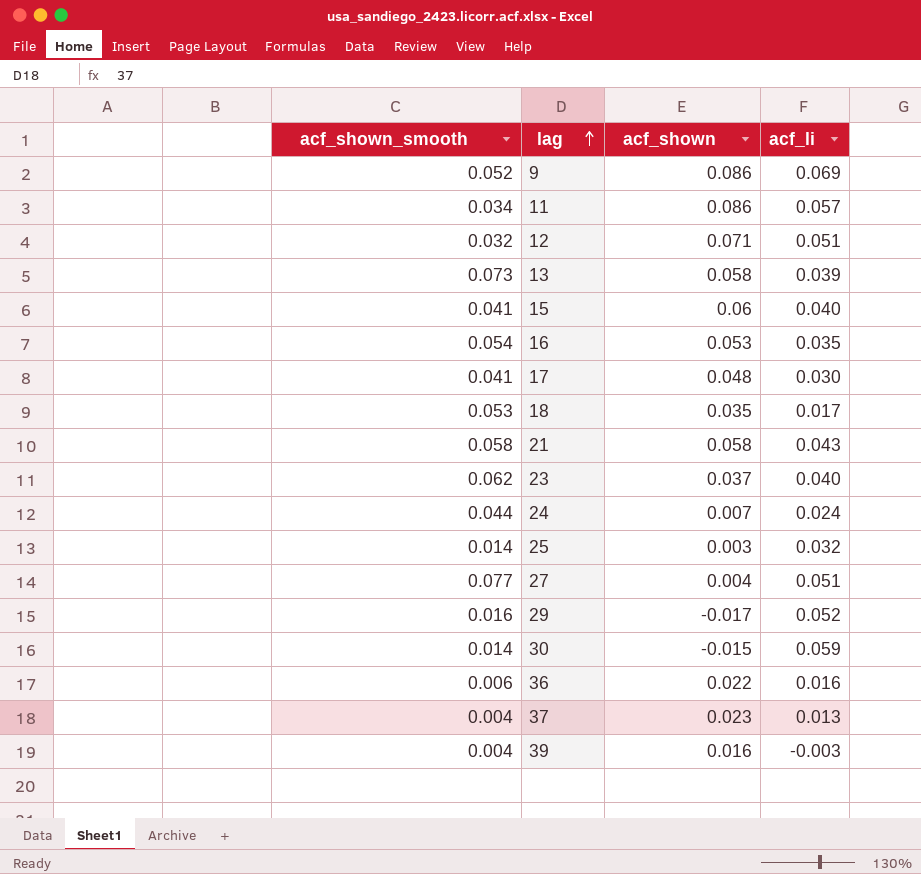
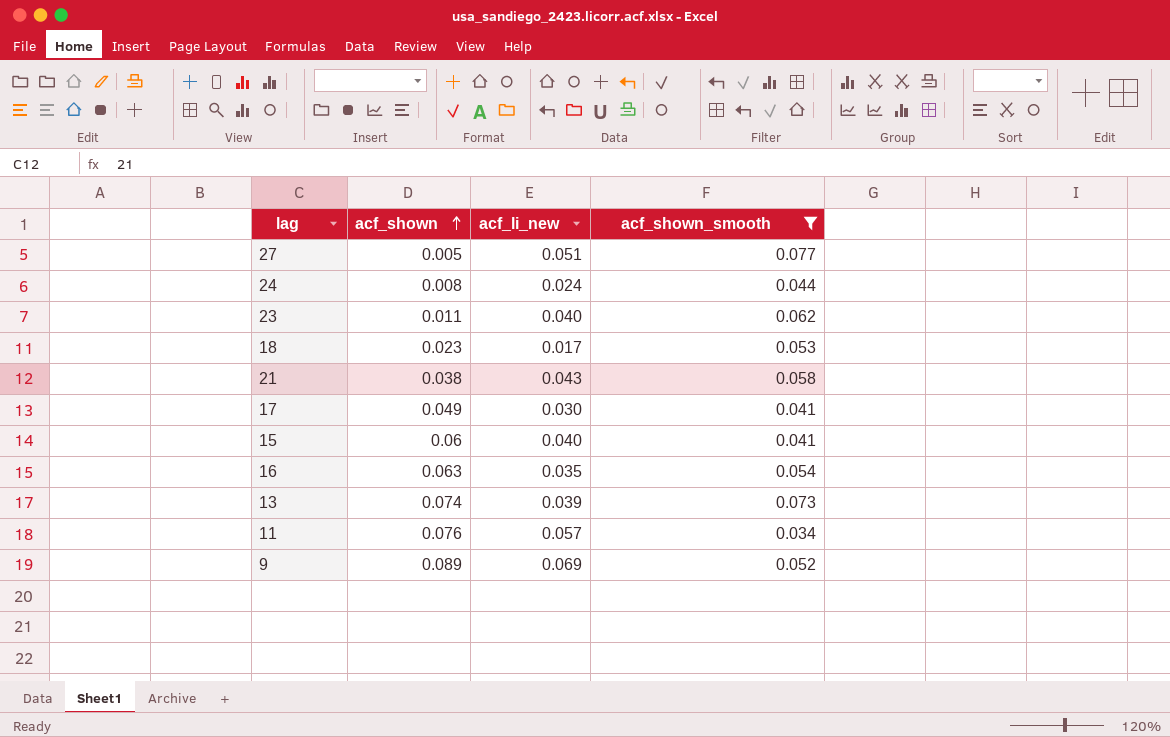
filter: none -> acf_shown_smooth >= 0.034
row order: lag ascending -> acf_shown ascending
column name: acf_li -> acf_li_new
column acf_shown_smooth | position: 1 -> 4
27 | acf_shown: 0.004 -> 0.005
24 | acf_shown: 0.007 -> 0.008
23 | acf_shown: 0.037 -> 0.011
18 | acf_shown: 0.035 -> 0.023
21 | acf_shown: 0.058 -> 0.038
17 | acf_shown: 0.048 -> 0.049
16 | acf_shown: 0.053 -> 0.063
13 | acf_shown: 0.058 -> 0.074
11 | acf_shown: 0.086 -> 0.076
9 | acf_shown: 0.086 -> 0.089

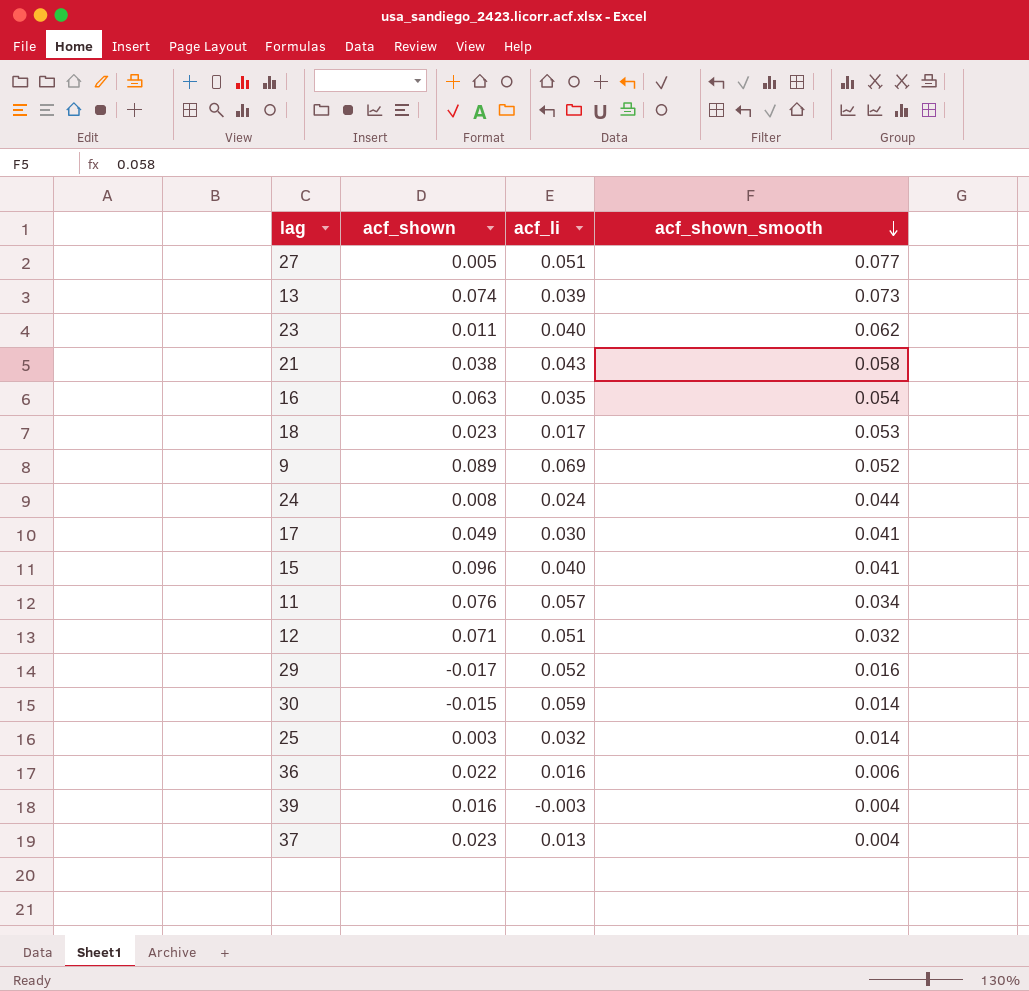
filter: acf_shown_smooth >= 0.034 -> none
row order: acf_shown ascending -> acf_shown_smooth descending
column name: acf_li_new -> acf_li
15 | acf_shown: 0.06 -> 0.096

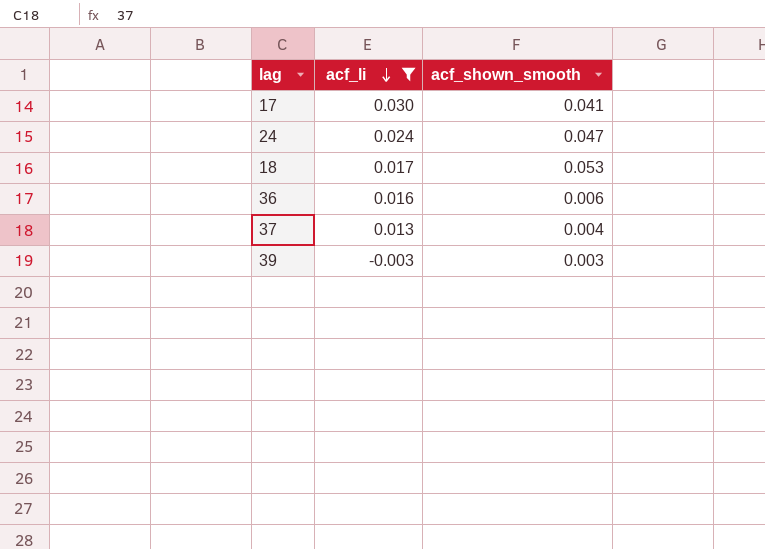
filter: none -> acf_li <= 0.030
row order: acf_shown_smooth descending -> acf_li descending
column acf_shown | position: 2 -> none
24 | acf_shown_smooth: 0.044 -> 0.047
39 | acf_shown_smooth: 0.004 -> 0.003

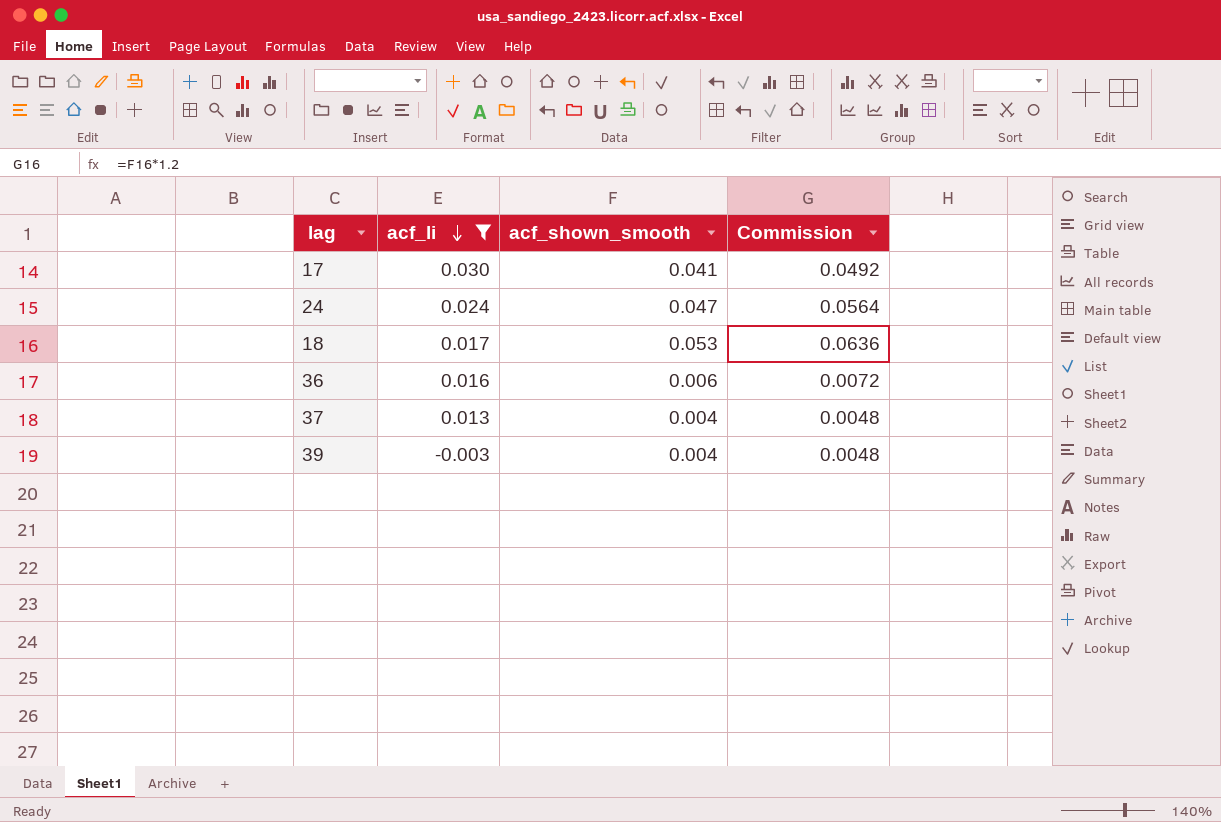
column Commission | formula: none -> [acf_shown_smooth] * 1.2
39 | acf_shown_smooth: 0.003 -> 0.004

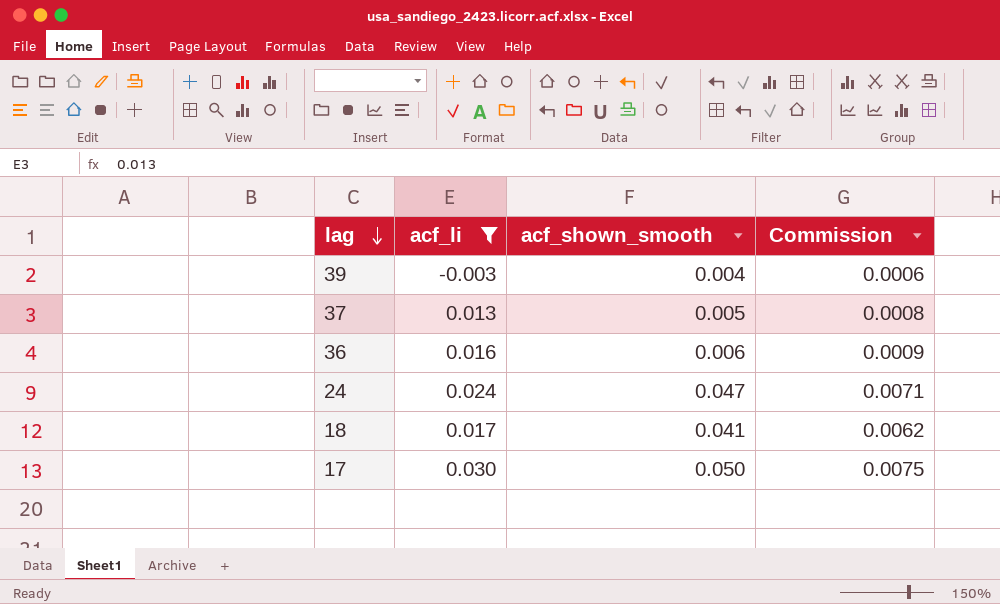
row order: acf_li descending -> lag descending
column Commission | formula: [acf_shown_smooth] * 1.2 -> [acf_shown_smooth] * 0.15
37 | acf_shown_smooth: 0.004 -> 0.005
18 | acf_shown_smooth: 0.053 -> 0.041
17 | acf_shown_smooth: 0.041 -> 0.050

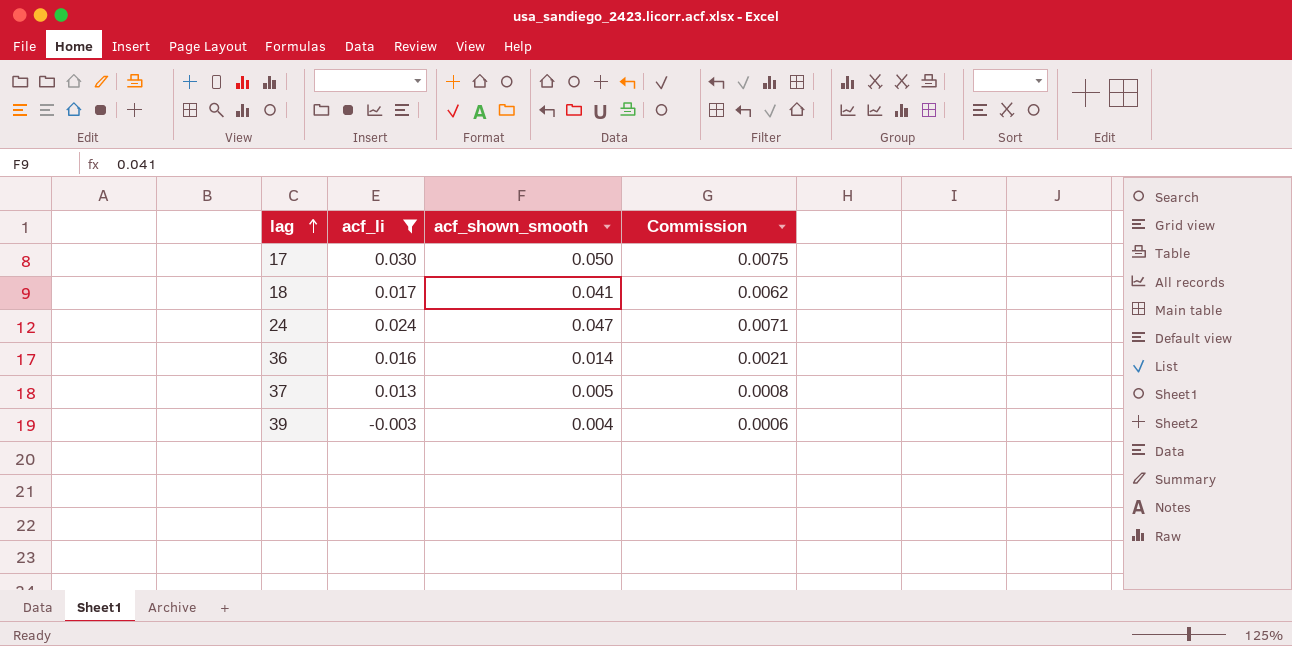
row order: lag descending -> lag ascending
36 | acf_shown_smooth: 0.006 -> 0.014
36 | Commission: 0.0009 -> 0.0021

